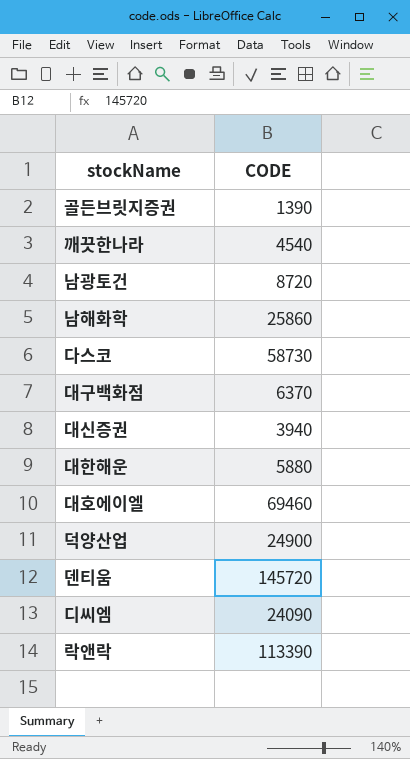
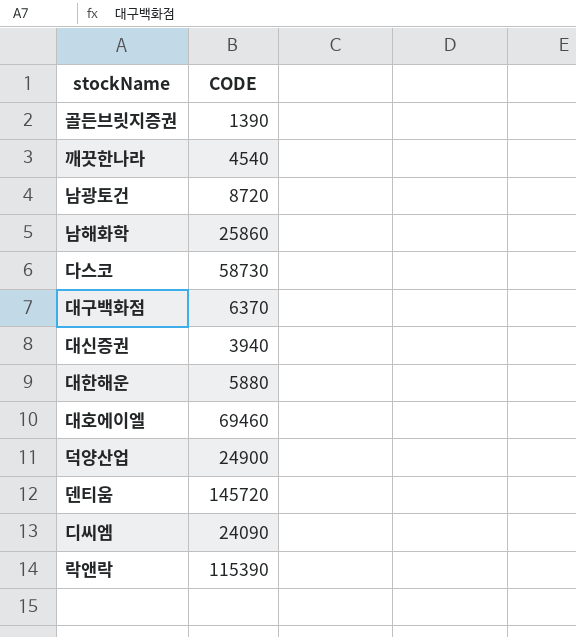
락앤락 | CODE: 113390 -> 115390

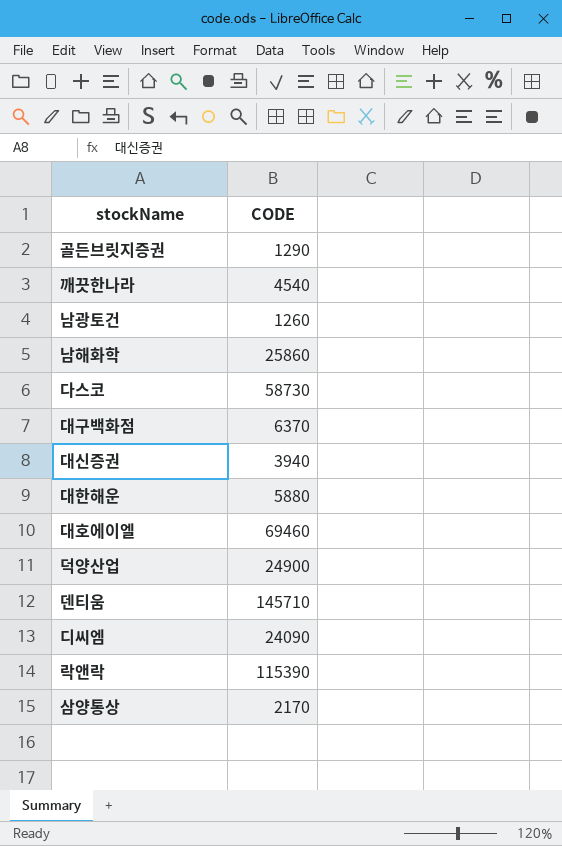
골든브릿지증권 | CODE: 1390 -> 1290
남광토건 | CODE: 8720 -> 1260
덴티움 | CODE: 145720 -> 145710
row 삼양통상: none -> 2170

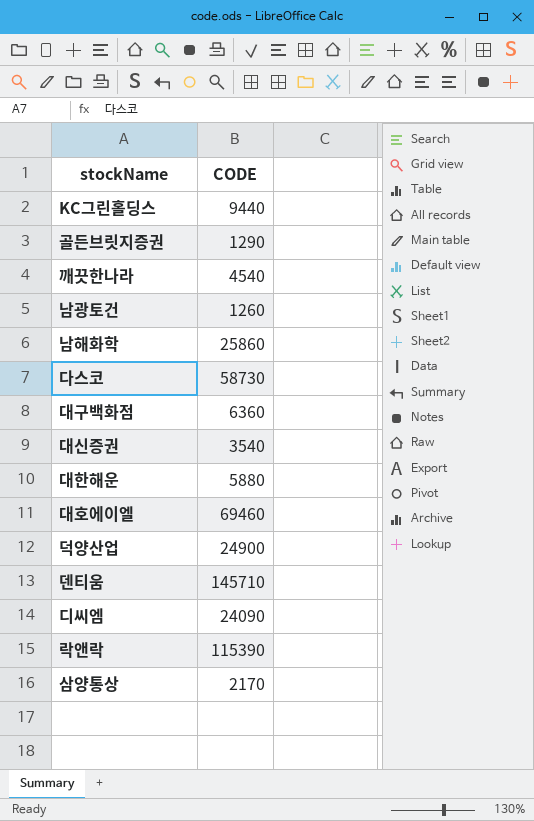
row KC그린홀딩스: none -> 9440
대구백화점 | CODE: 6370 -> 6360
대신증권 | CODE: 3940 -> 3540

